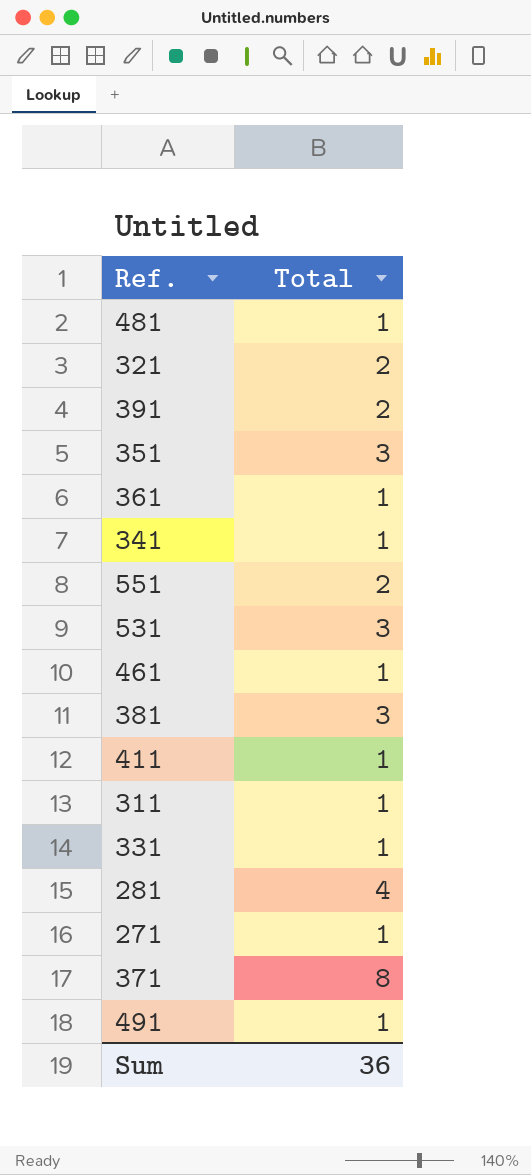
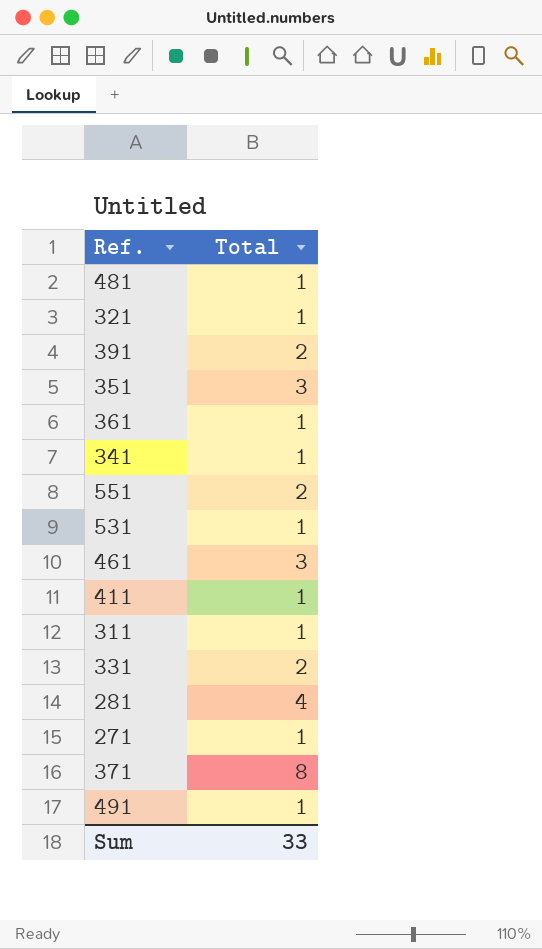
row 381: 3 -> none
321 | Total: 2 -> 1
531 | Total: 3 -> 1
461 | Total: 1 -> 3
331 | Total: 1 -> 2
Sum | Total: 36 -> 33

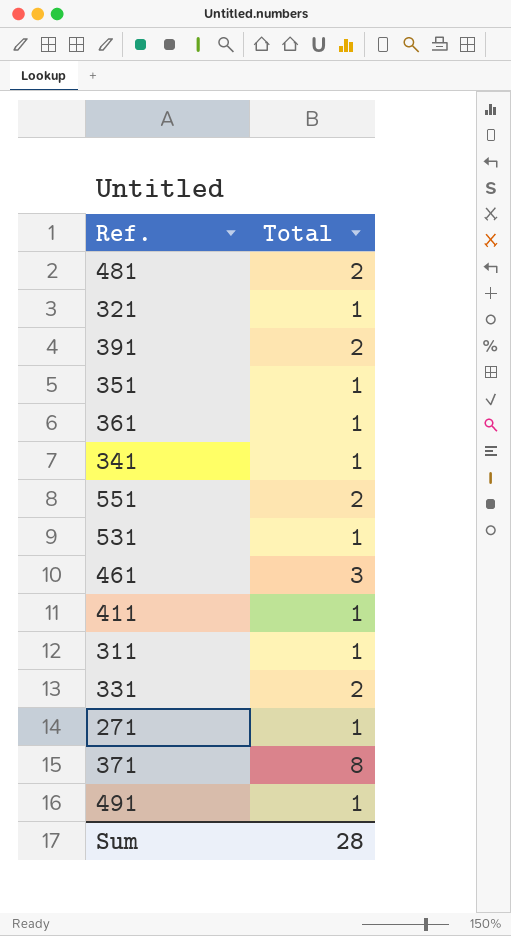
row 281: 4 -> none
481 | Total: 1 -> 2
351 | Total: 3 -> 1
Sum | Total: 33 -> 28

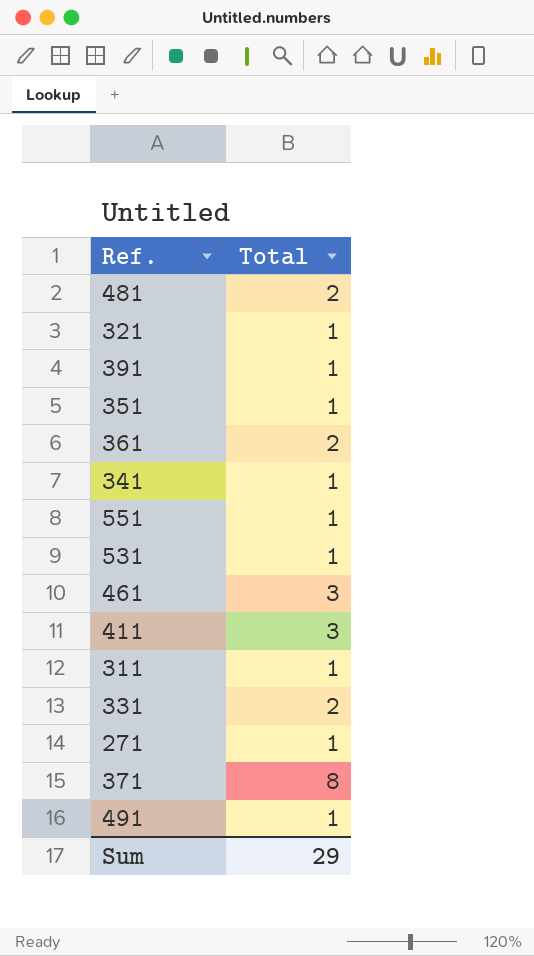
391 | Total: 2 -> 1
361 | Total: 1 -> 2
551 | Total: 2 -> 1
411 | Total: 1 -> 3
Sum | Total: 28 -> 29

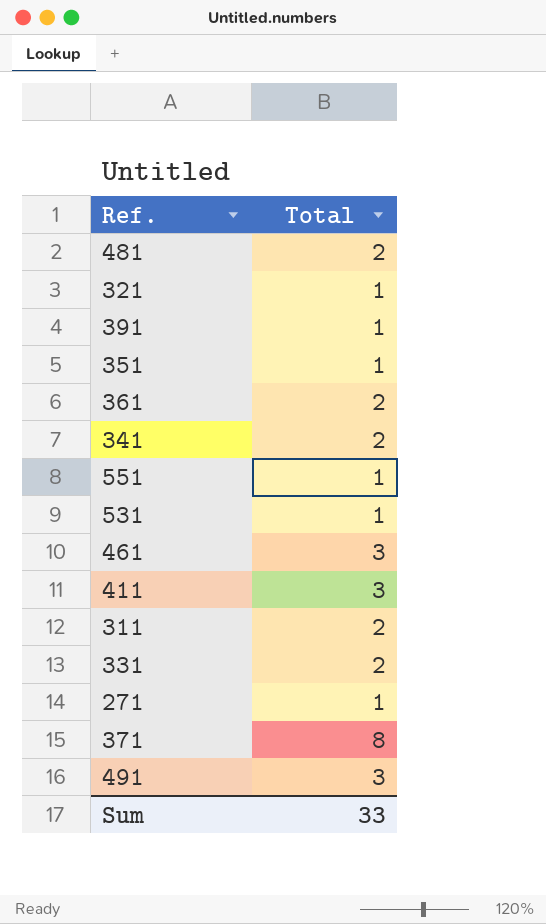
341 | Total: 1 -> 2
311 | Total: 1 -> 2
491 | Total: 1 -> 3
Sum | Total: 29 -> 33

